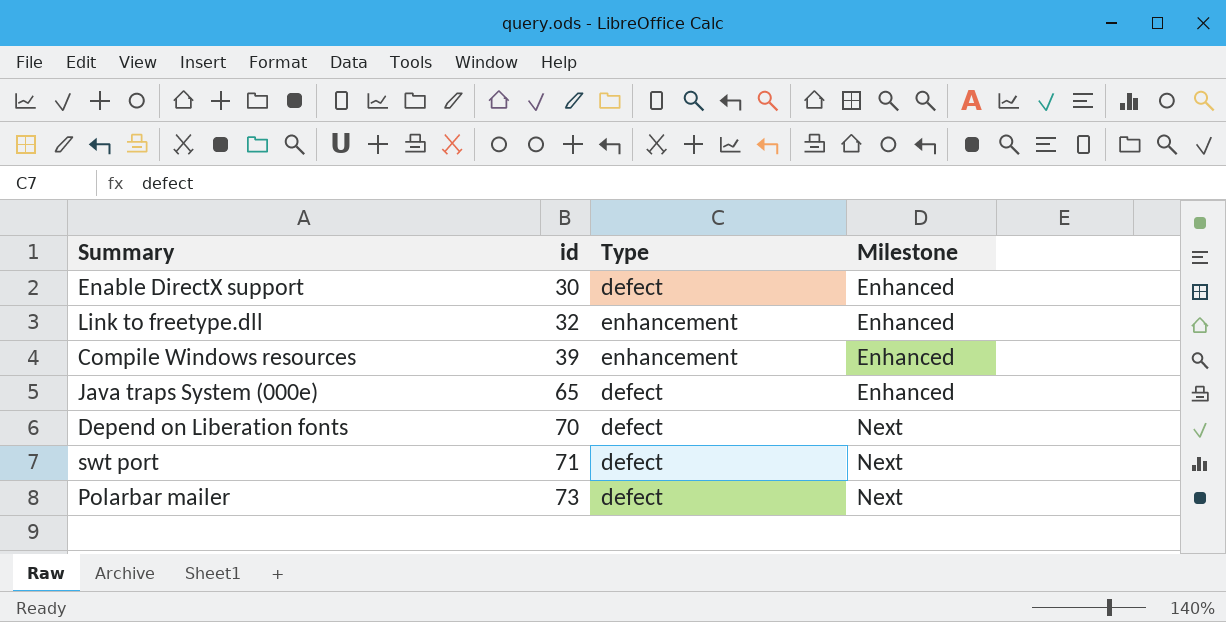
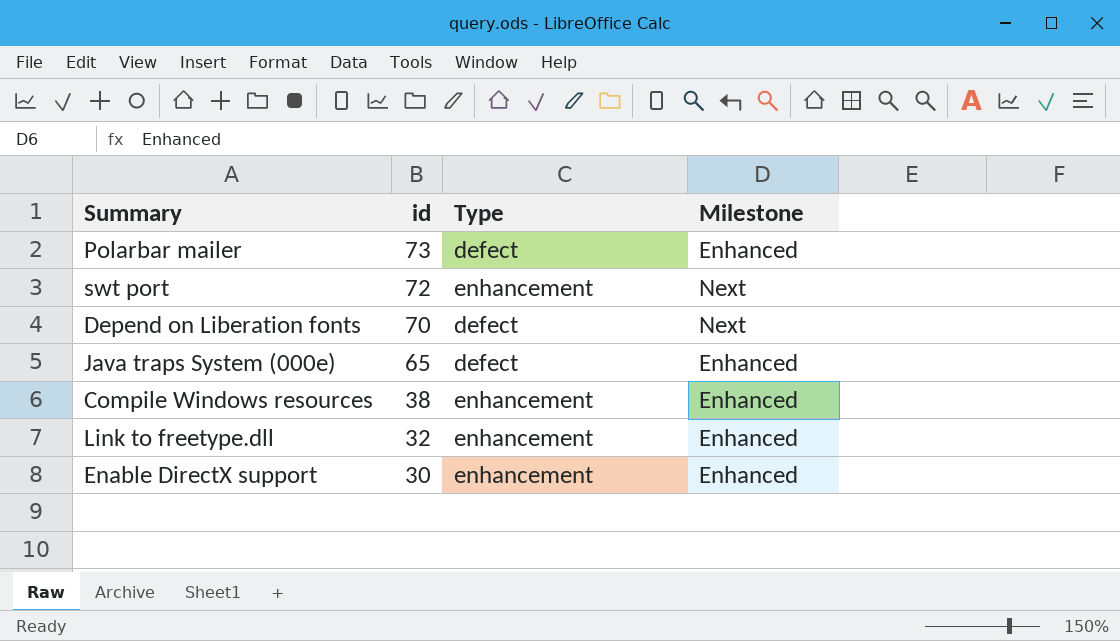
row order: id ascending -> id descending
Polarbar mailer | Milestone: Next -> Enhanced
swt port | id: 71 -> 72
swt port | Type: defect -> enhancement
Compile Windows resources | id: 39 -> 38
Enable DirectX support | Type: defect -> enhancement

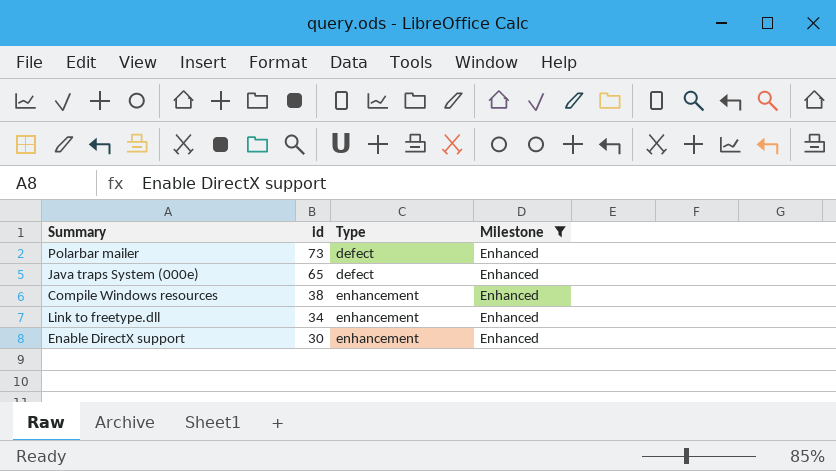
filter: none -> Milestone = Enhanced
Link to freetype.dll | id: 32 -> 34

